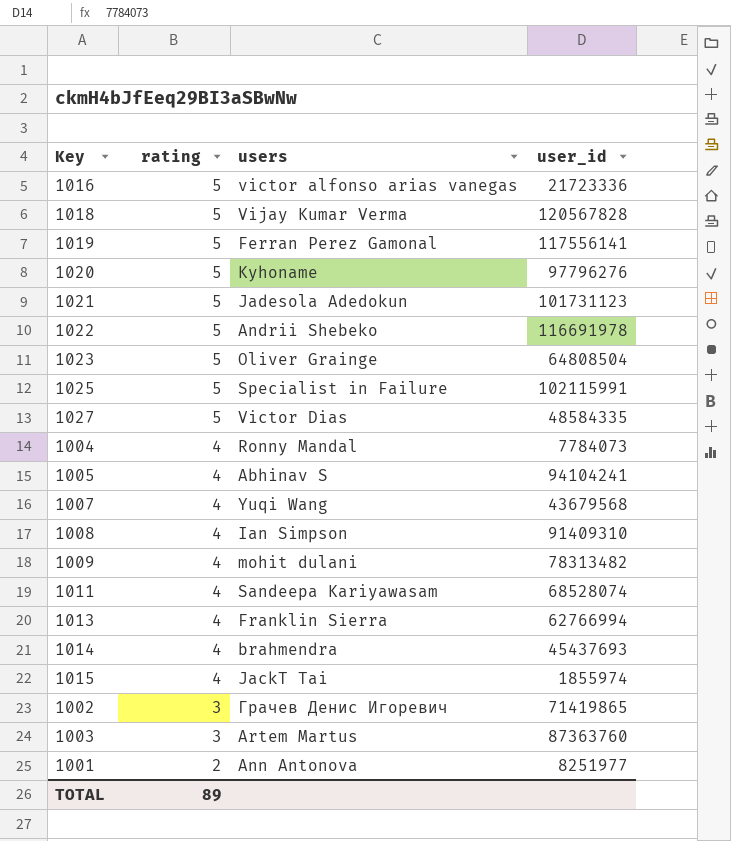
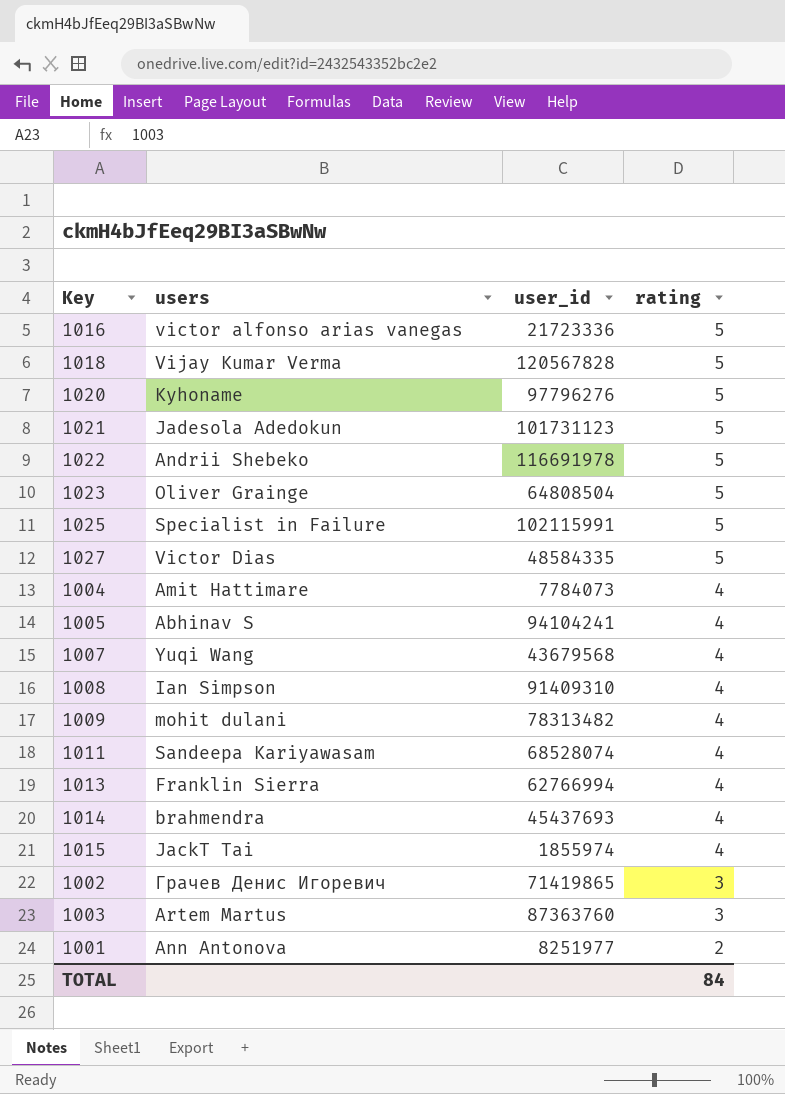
column rating | position: 2 -> 4
row 1019: 5 | Ferran Perez Gamonal | 117556141 -> none
1004 | users: Ronny Mandal -> Amit Hattimare
TOTAL | rating: 89 -> 84

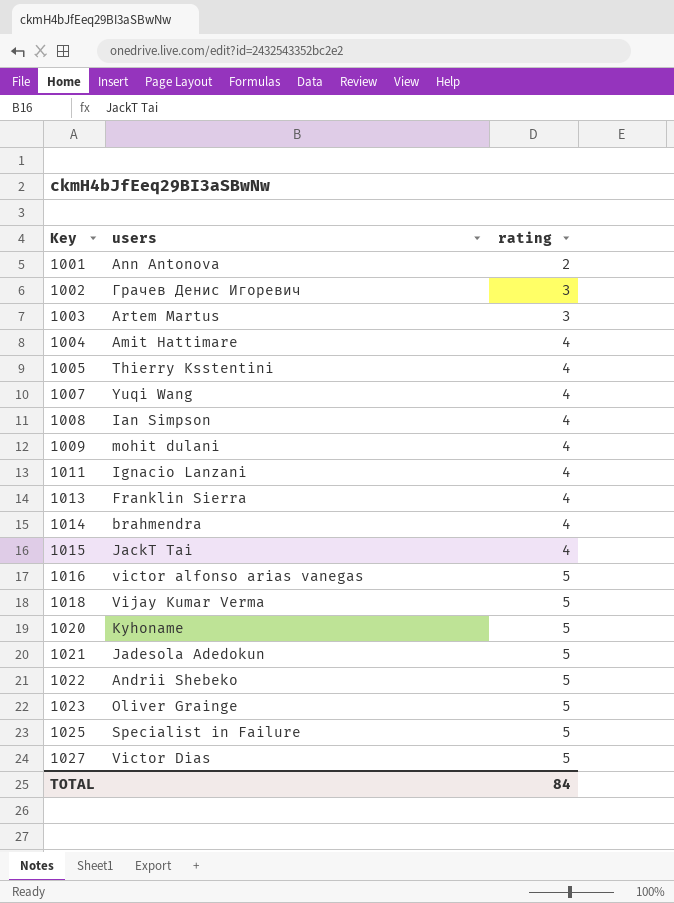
row order: rating descending -> Key ascending
column user_id | position: 3 -> none
1005 | users: Abhinav S -> Thierry Ksstentini
1011 | users: Sandeepa Kariyawasam -> Ignacio Lanzani

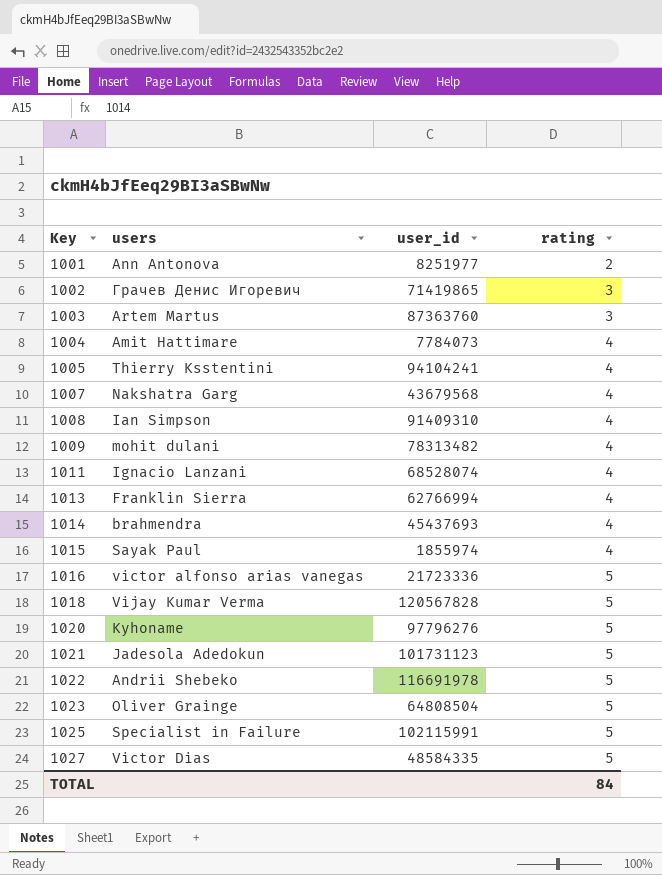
column user_id | position: none -> 3
1007 | users: Yuqi Wang -> Nakshatra Garg
1015 | users: JackT Tai -> Sayak Paul

